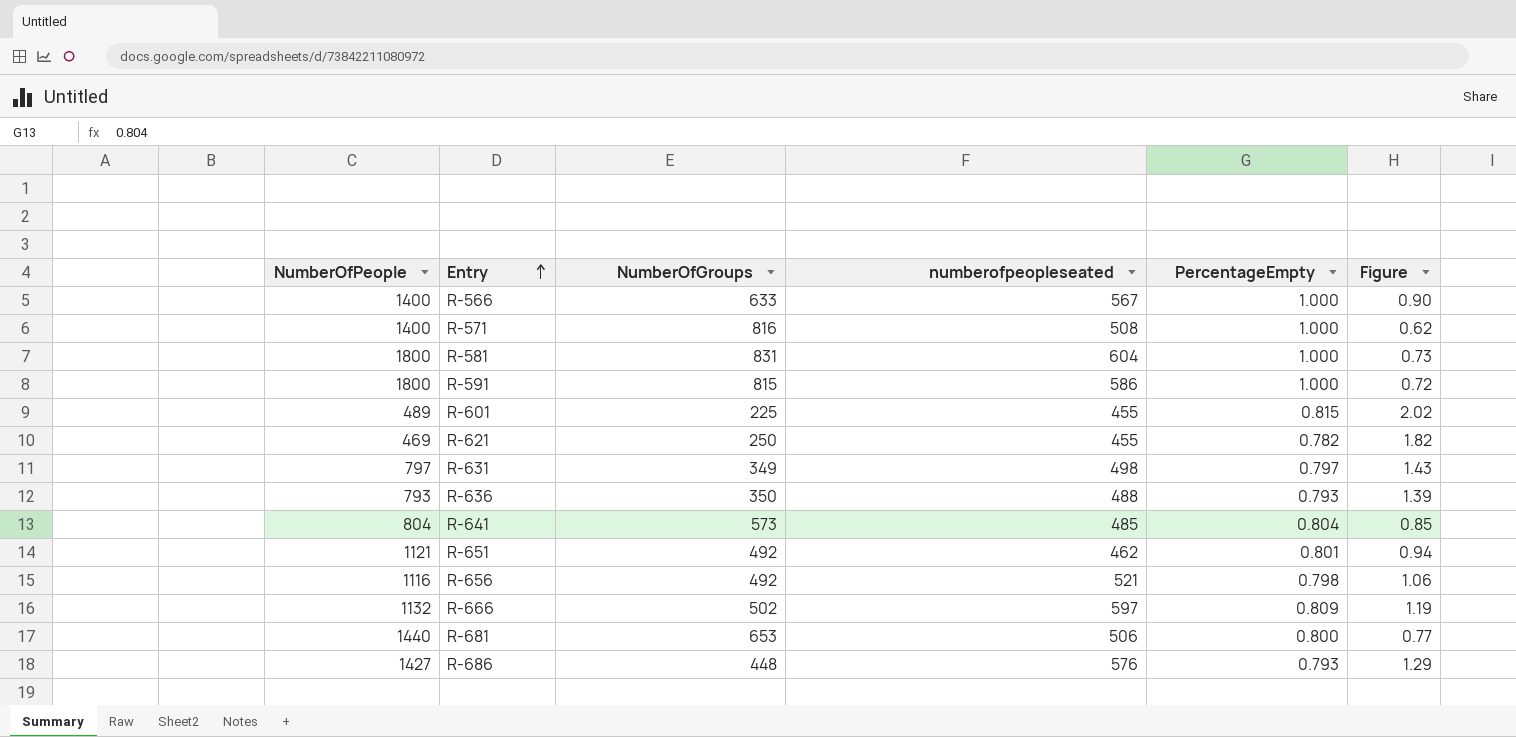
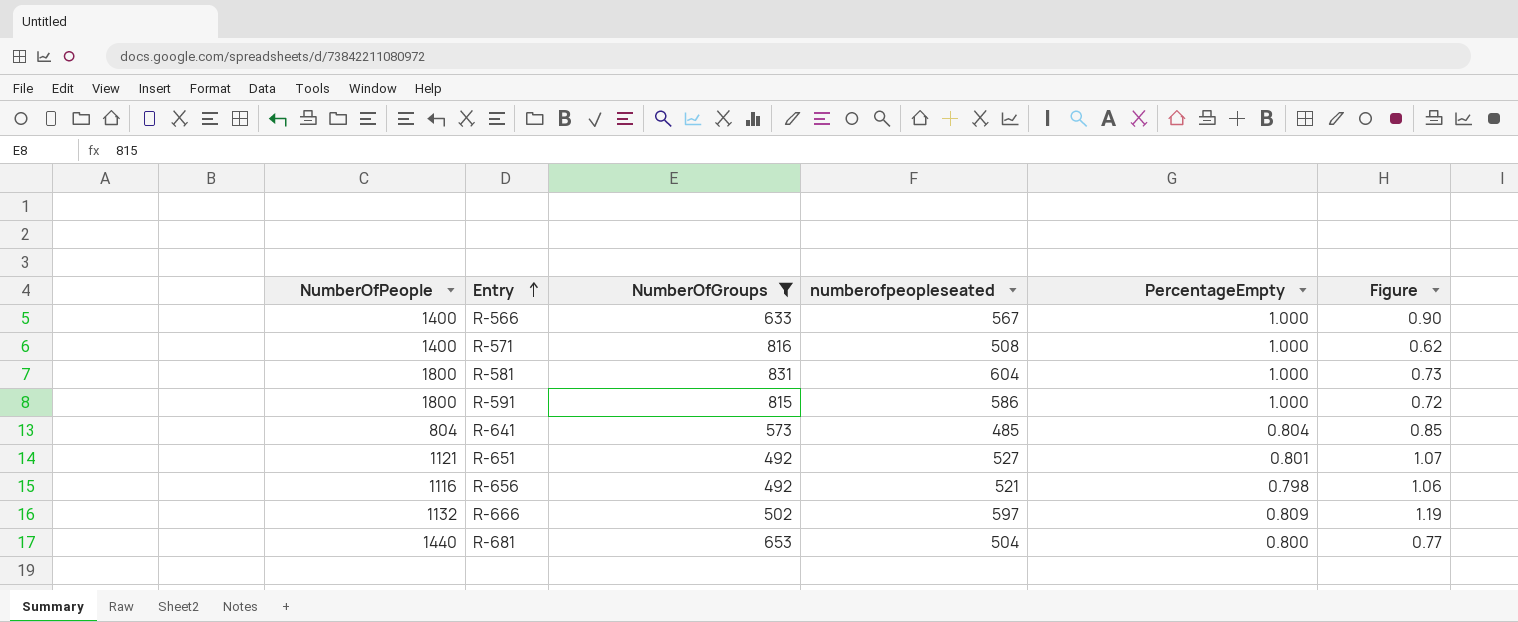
filter: none -> NumberOfGroups >= 492
R-651 | numberofpeopleseated: 462 -> 527
R-651 | Figure: 0.94 -> 1.07
R-681 | numberofpeopleseated: 506 -> 504

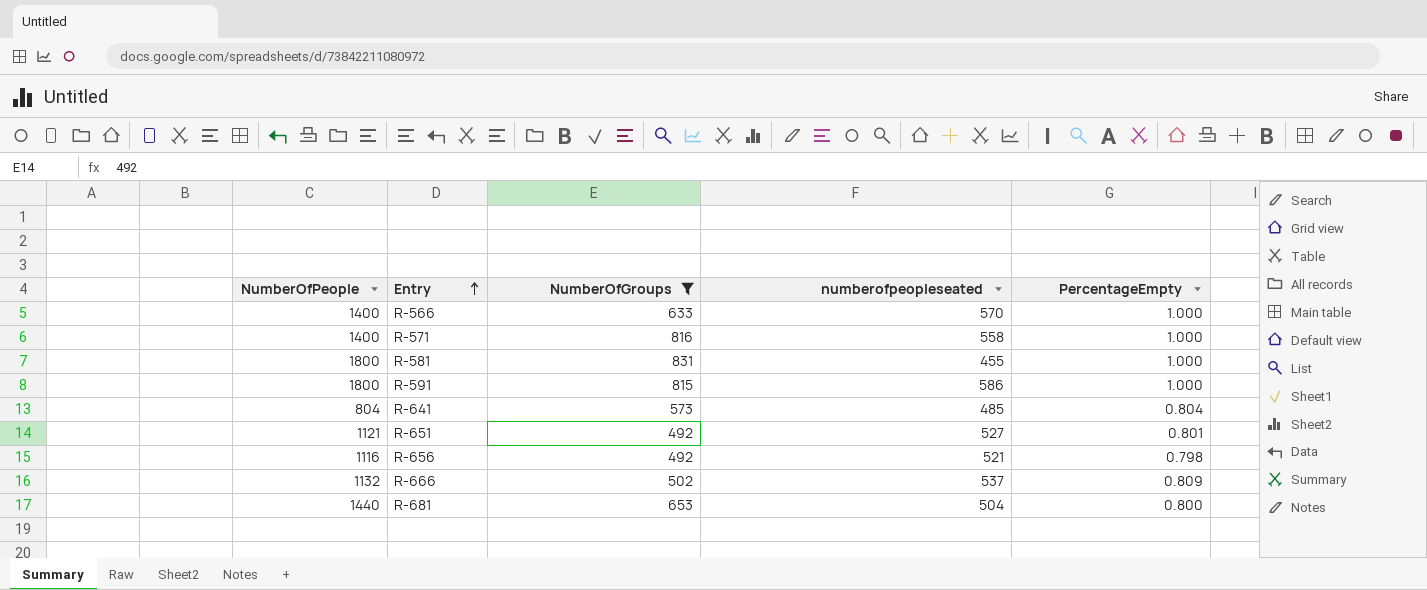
column Figure | formula: [numberofpeopleseated] / [NumberOfGroups] -> none
R-566 | numberofpeopleseated: 567 -> 570
R-571 | numberofpeopleseated: 508 -> 558
R-581 | numberofpeopleseated: 604 -> 455
R-666 | numberofpeopleseated: 597 -> 537

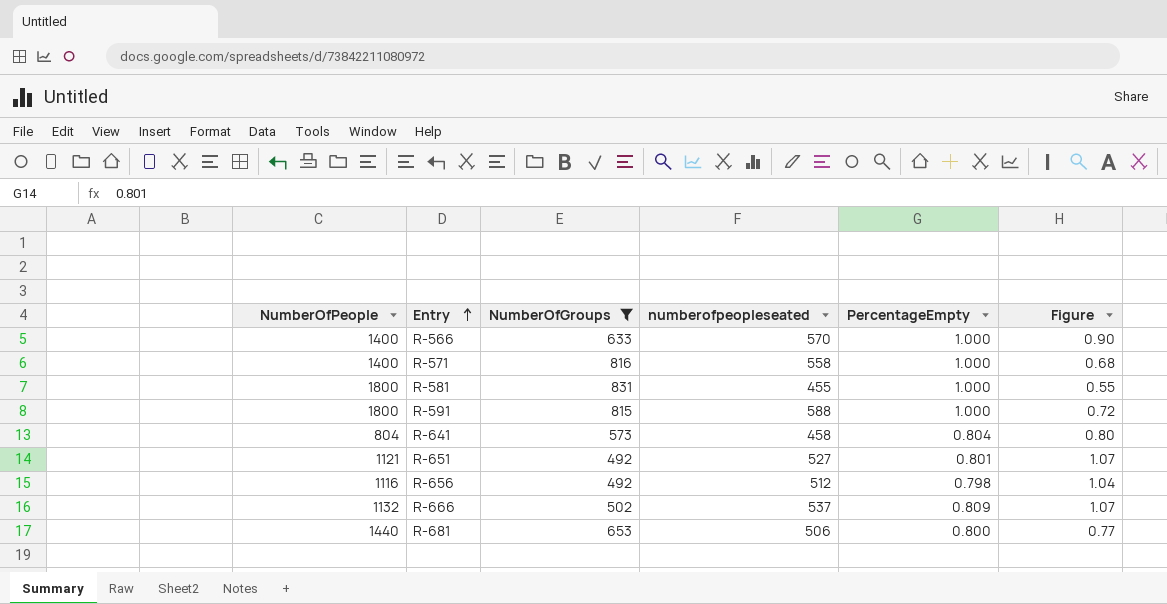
column Figure | formula: none -> [numberofpeopleseated] / [NumberOfGroups]
R-591 | numberofpeopleseated: 586 -> 588
R-641 | numberofpeopleseated: 485 -> 458
R-656 | numberofpeopleseated: 521 -> 512
R-681 | numberofpeopleseated: 504 -> 506

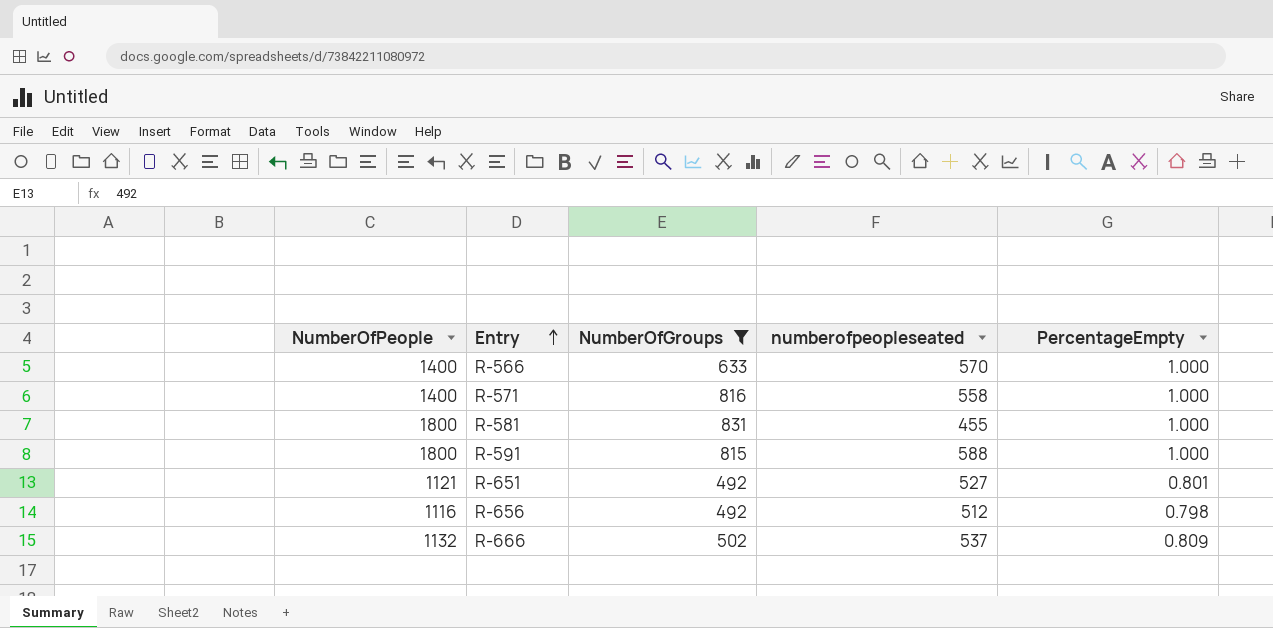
column Figure | formula: [numberofpeopleseated] / [NumberOfGroups] -> none
row R-641: 804 | 573 | 458 | 0.804 | 0.80 -> none
row R-681: 1440 | 653 | 506 | 0.800 | 0.77 -> none

